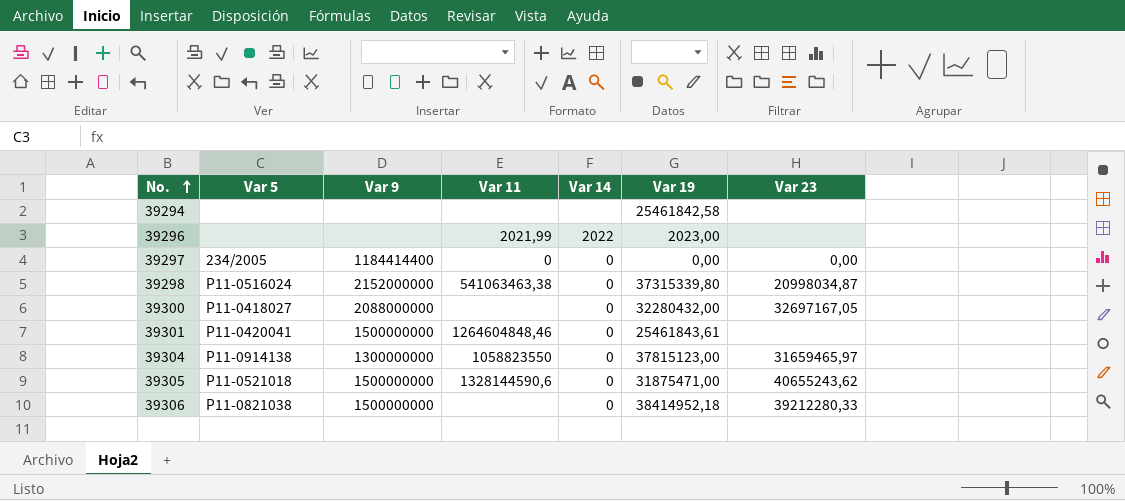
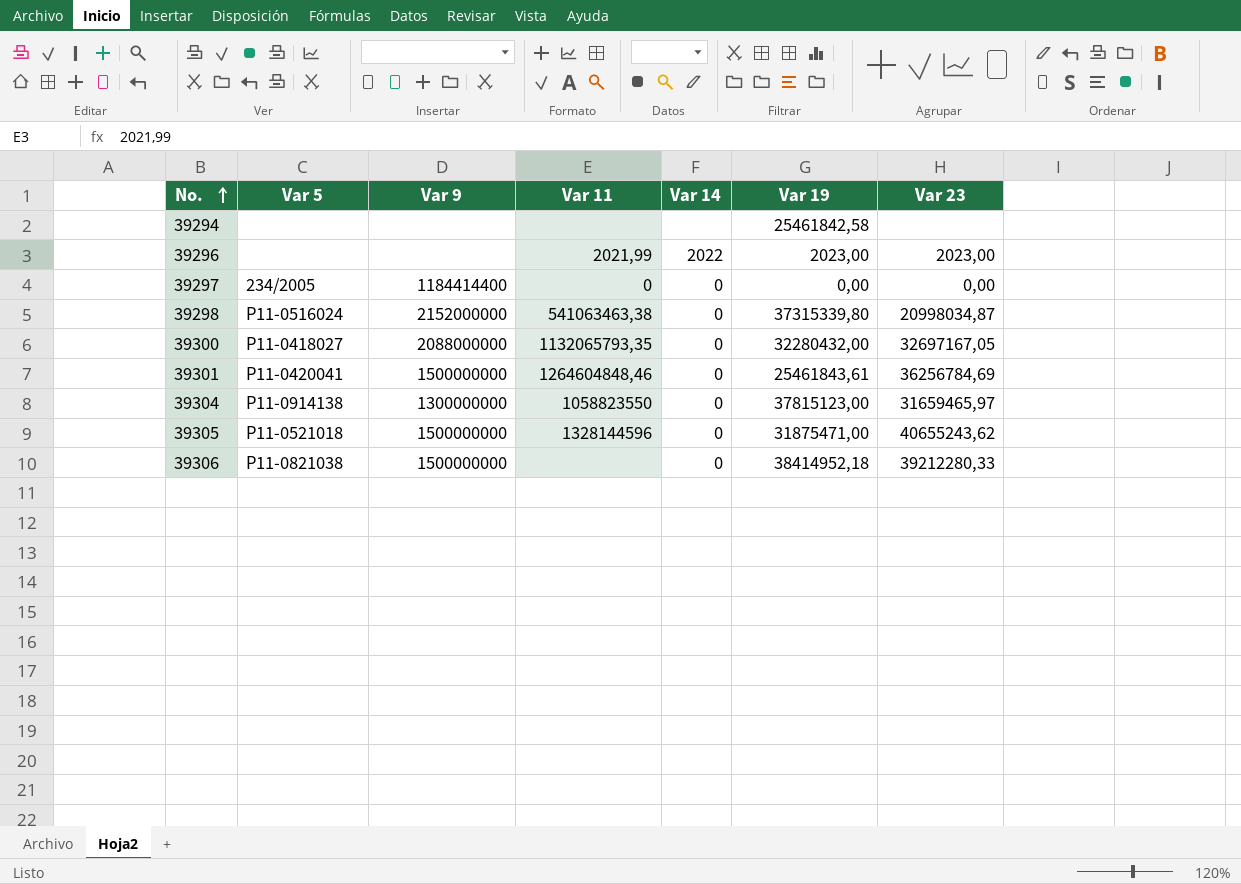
39296 | Var 23: none -> 2023,00
39300 | Var 11: none -> 1132065793,35
39301 | Var 23: none -> 36256784,69
39305 | Var 11: 1328144590,6 -> 1328144596

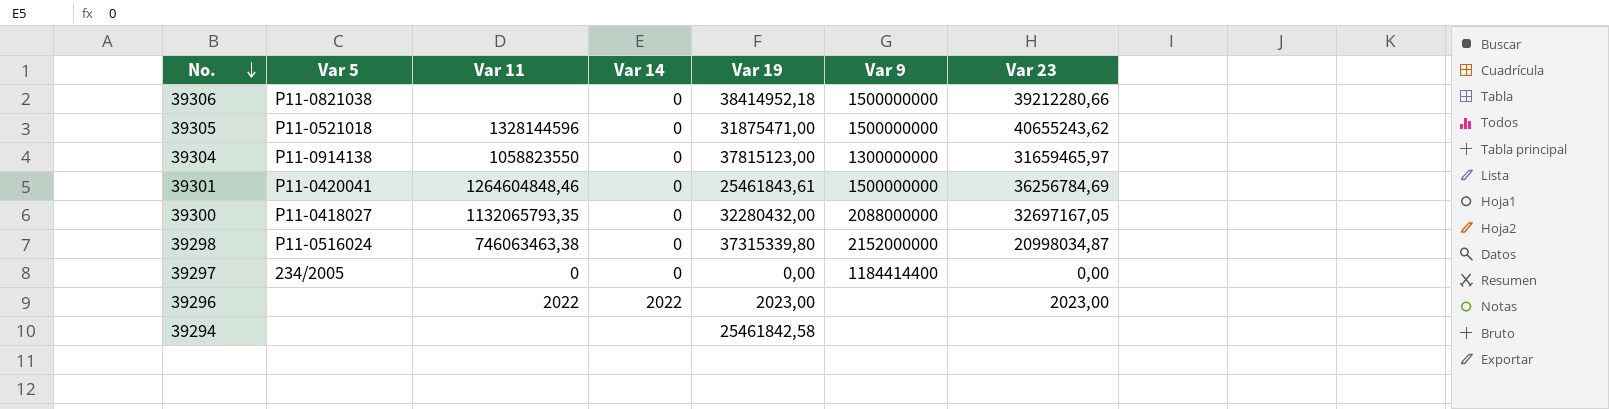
row order: No. ascending -> No. descending
column Var 9 | position: 3 -> 6
39306 | Var 23: 39212280,33 -> 39212280,66
39298 | Var 11: 541063463,38 -> 746063463,38
39296 | Var 11: 2021,99 -> 2022

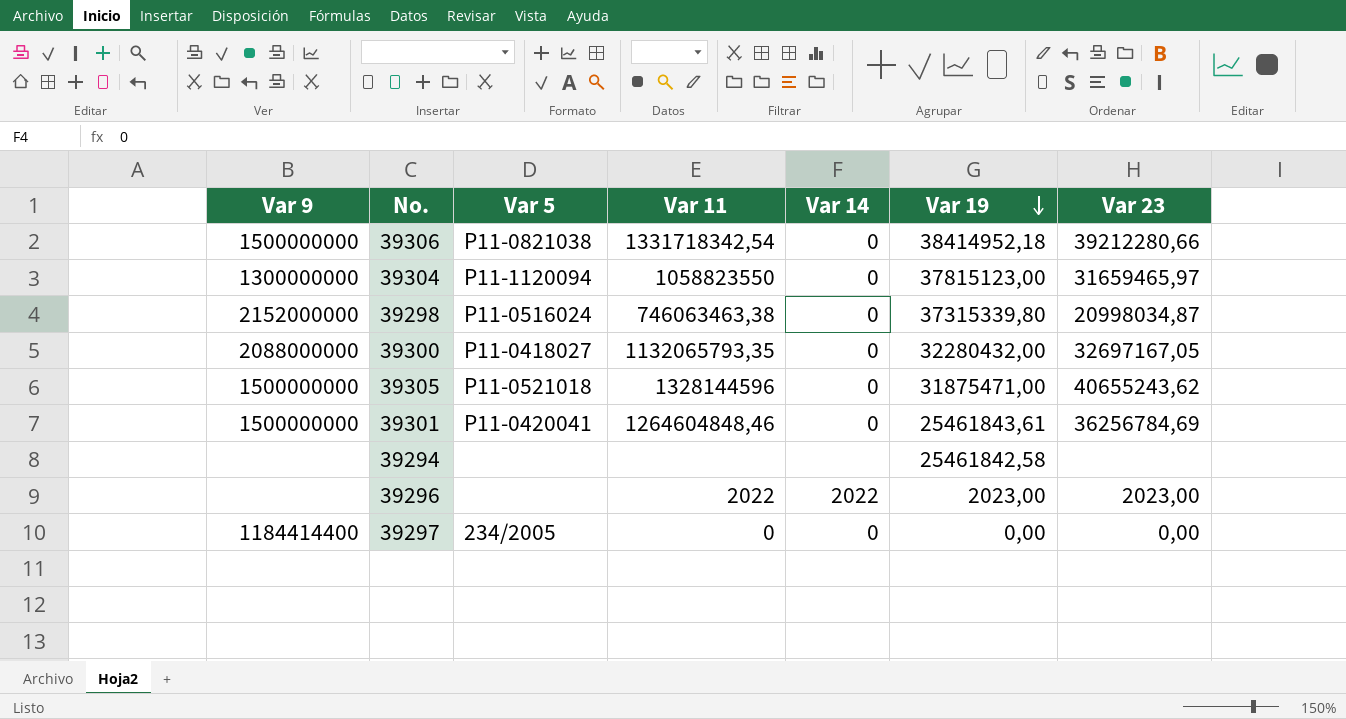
row order: No. descending -> Var 19 descending
column Var 9 | position: 6 -> 1
39306 | Var 11: none -> 1331718342,54
39304 | Var 5: P11-0914138 -> P11-1120094

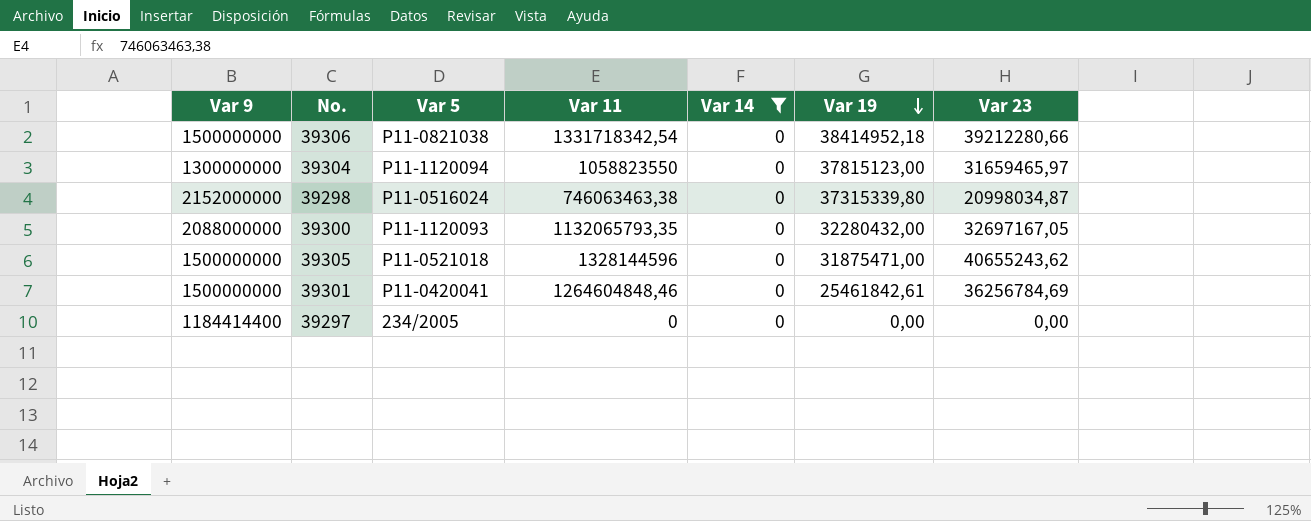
filter: none -> Var 14 = 0
39300 | Var 5: P11-0418027 -> P11-1120093
39301 | Var 19: 25461843,61 -> 25461842,61

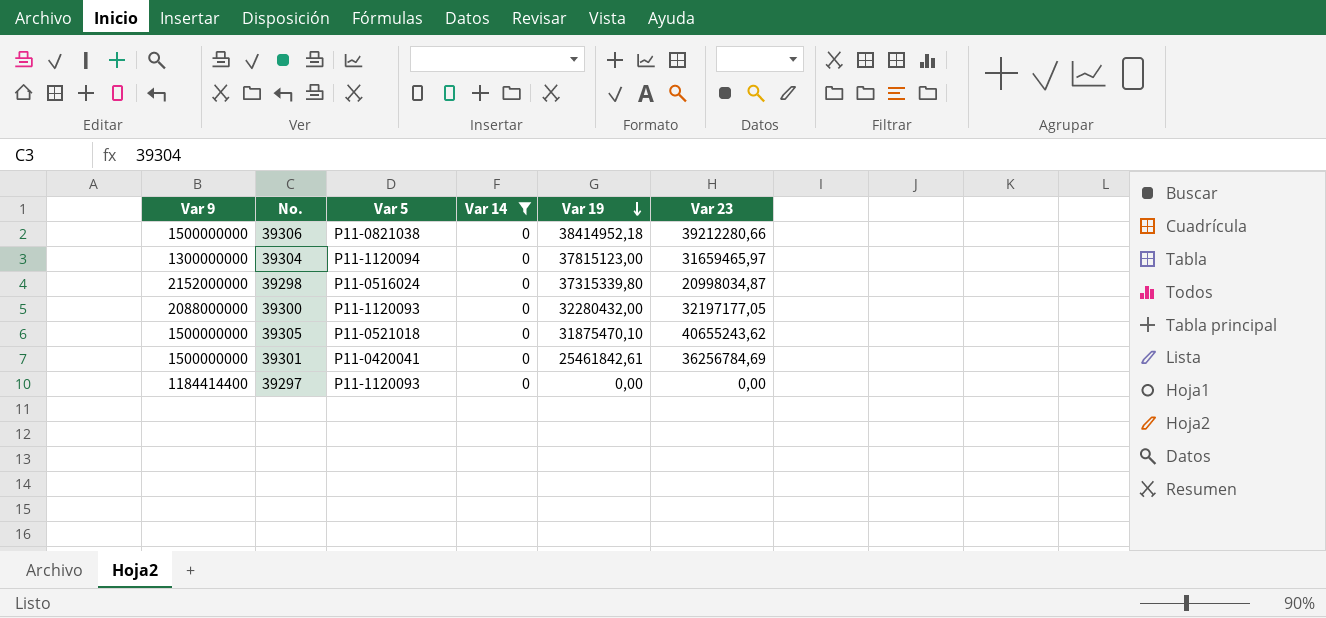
column Var 11 | position: 4 -> none
39300 | Var 23: 32697167,05 -> 32197177,05
39305 | Var 19: 31875471,00 -> 31875470,10
39297 | Var 5: 234/2005 -> P11-1120093

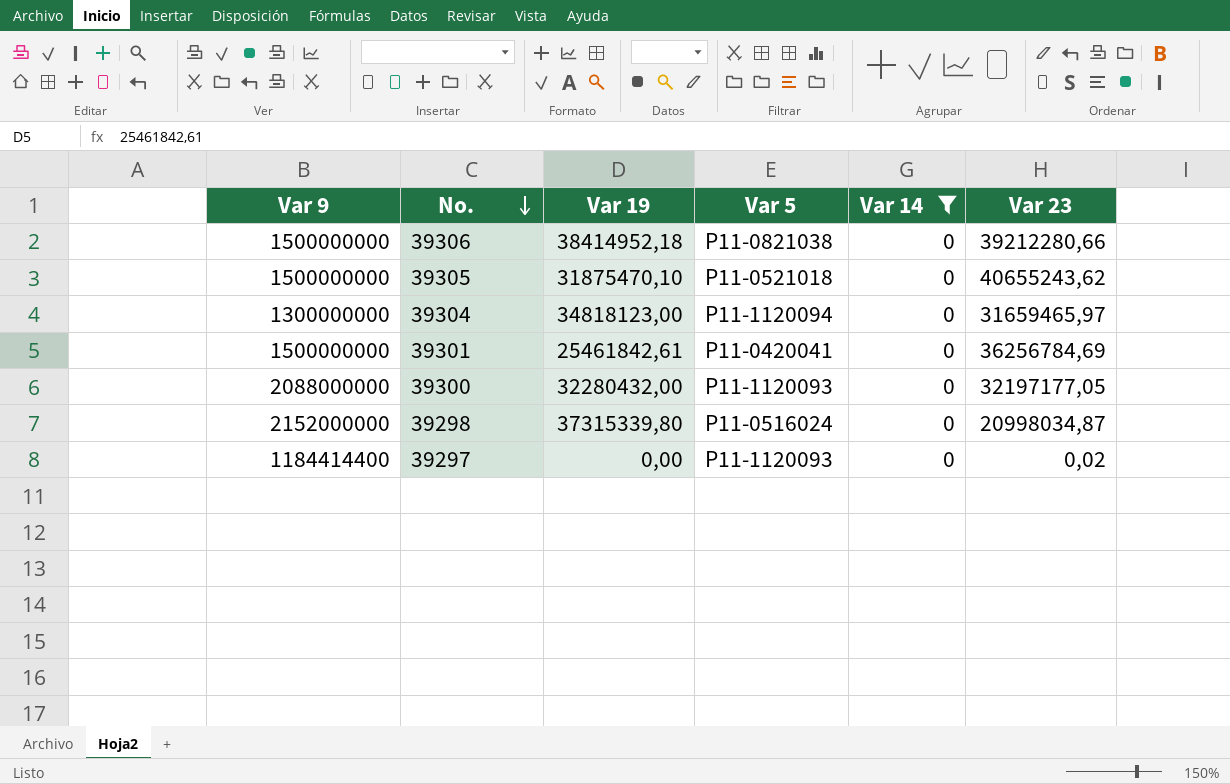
row order: Var 19 descending -> No. descending
column Var 19 | position: 5 -> 3
39304 | Var 19: 37815123,00 -> 34818123,00
39297 | Var 23: 0,00 -> 0,02

